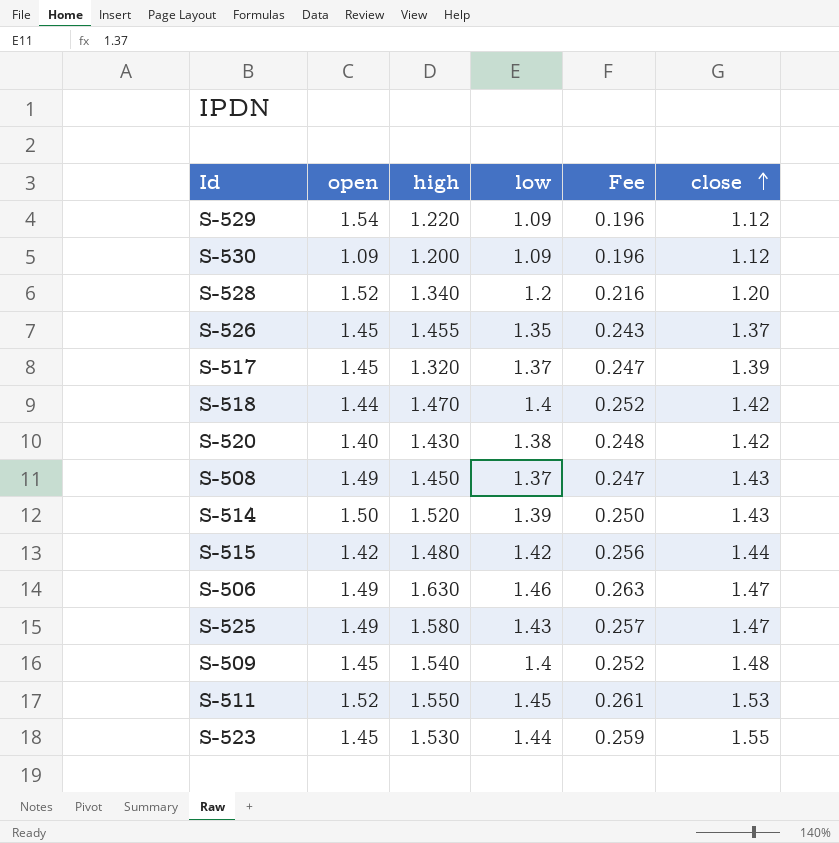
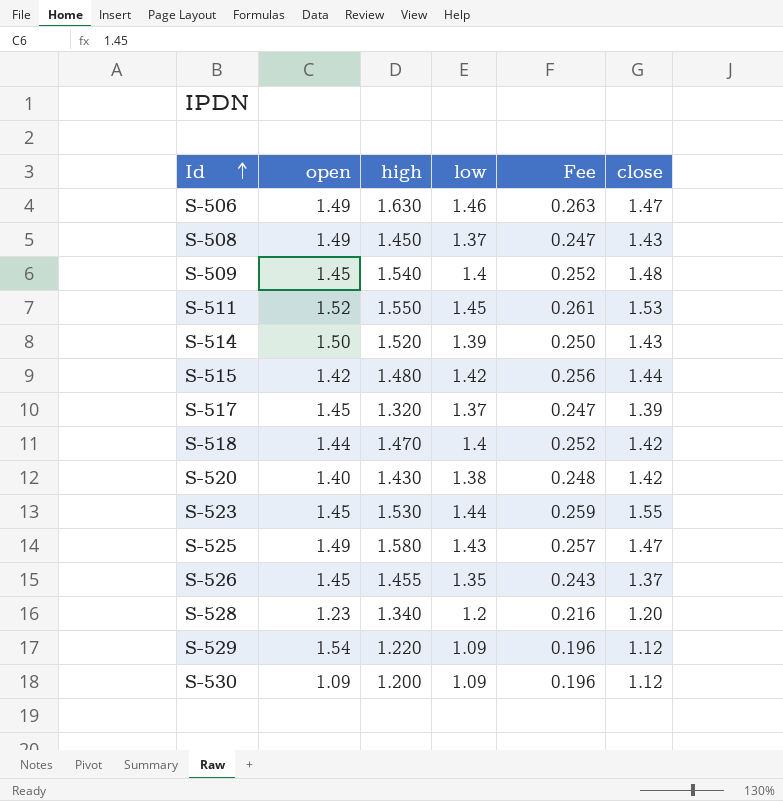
row order: close ascending -> Id ascending
S-528 | open: 1.52 -> 1.23

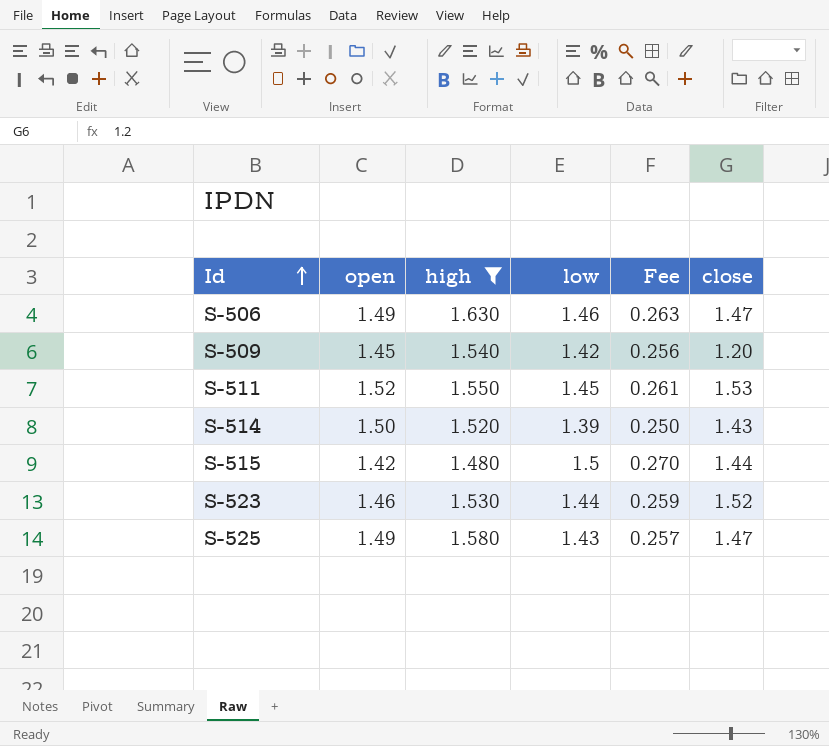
filter: none -> high >= 1.480
S-509 | low: 1.4 -> 1.42
S-509 | Fee: 0.252 -> 0.256
S-509 | close: 1.48 -> 1.20
S-515 | low: 1.42 -> 1.5
S-515 | Fee: 0.256 -> 0.270
S-523 | open: 1.45 -> 1.46
S-523 | close: 1.55 -> 1.52

